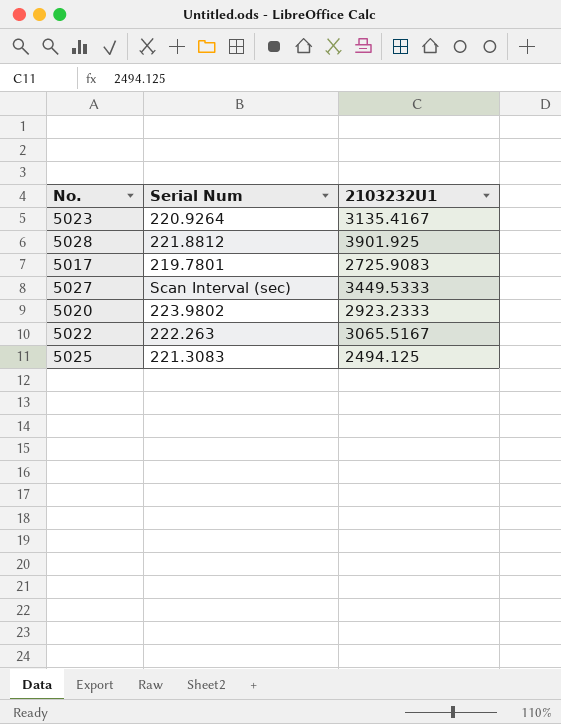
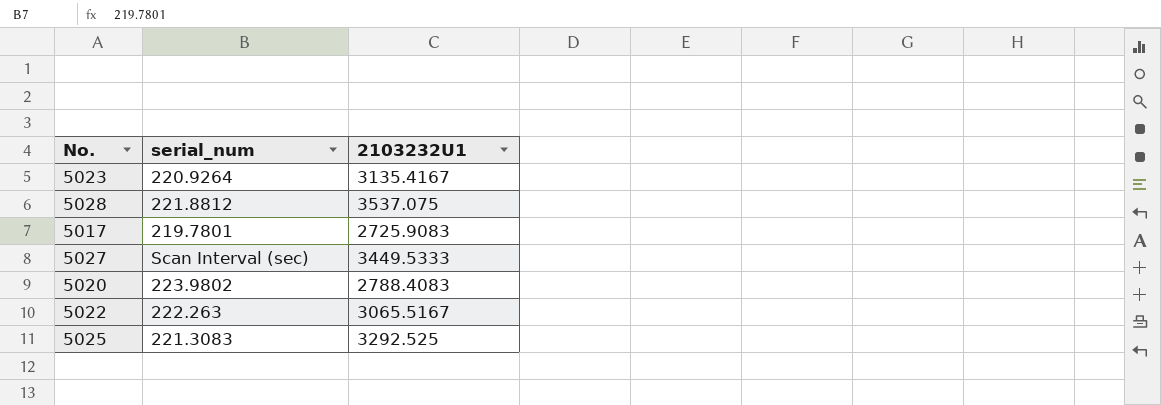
column name: Serial Num -> serial_num
5028 | 2103232U1: 3901.925 -> 3537.075
5020 | 2103232U1: 2923.2333 -> 2788.4083
5025 | 2103232U1: 2494.125 -> 3292.525

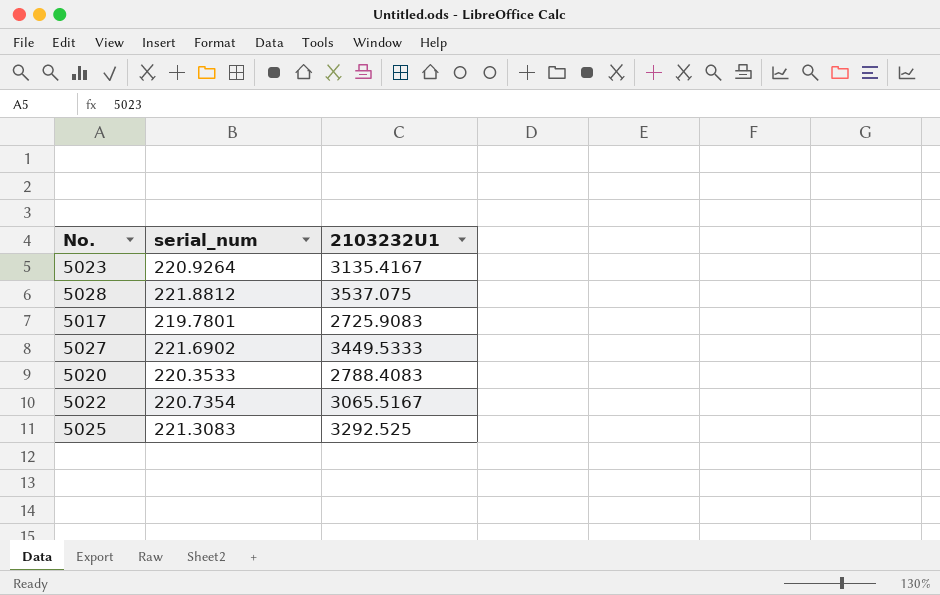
5027 | serial_num: Scan Interval (sec) -> 221.6902
5020 | serial_num: 223.9802 -> 220.3533
5022 | serial_num: 222.263 -> 220.7354

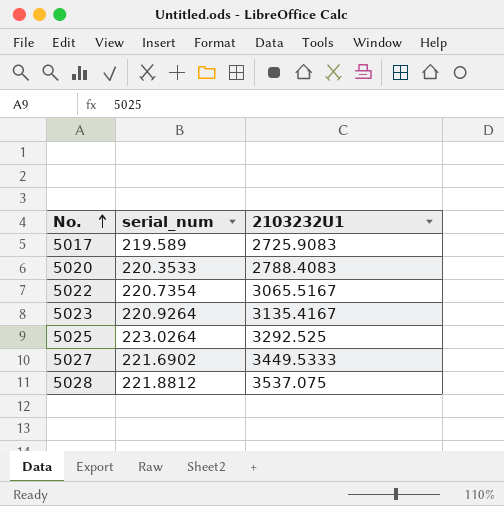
row order: none -> No. ascending
5017 | serial_num: 219.7801 -> 219.589
5025 | serial_num: 221.3083 -> 223.0264

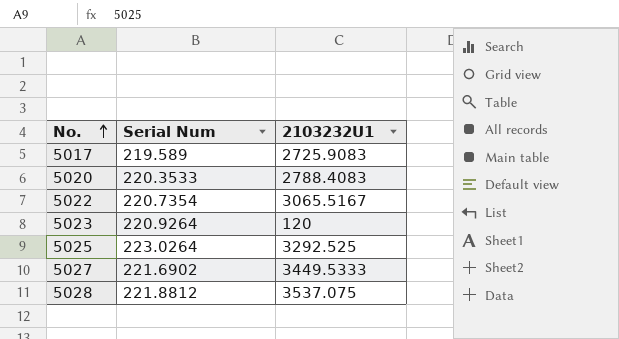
column name: serial_num -> Serial Num
5023 | 2103232U1: 3135.4167 -> 120

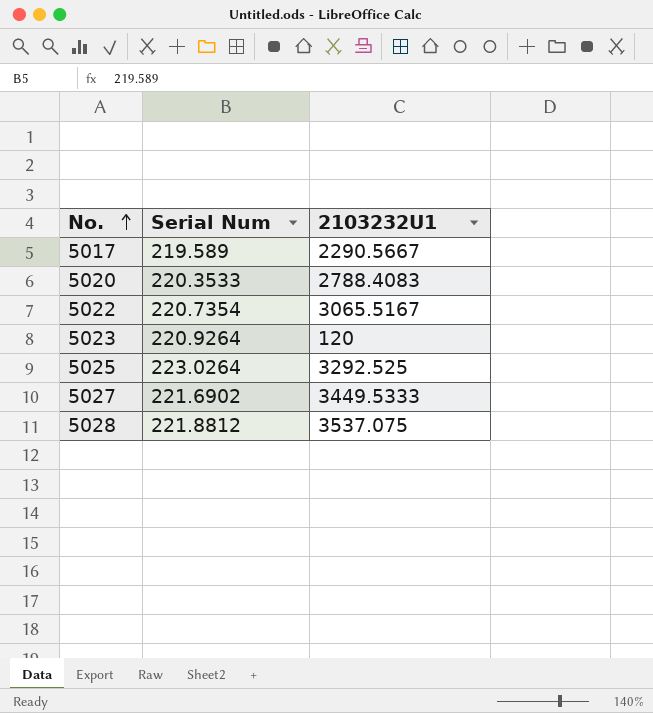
5017 | 2103232U1: 2725.9083 -> 2290.5667

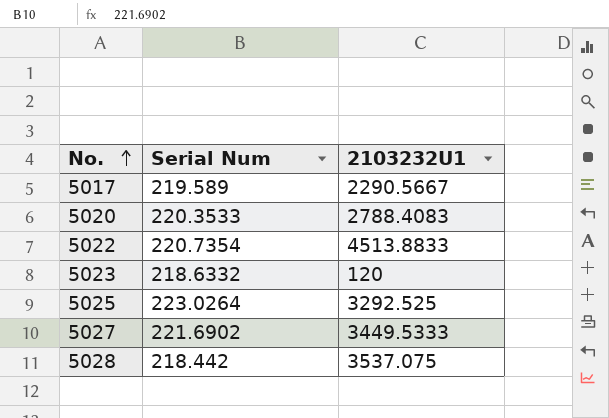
5022 | 2103232U1: 3065.5167 -> 4513.8833
5023 | Serial Num: 220.9264 -> 218.6332
5028 | Serial Num: 221.8812 -> 218.442

